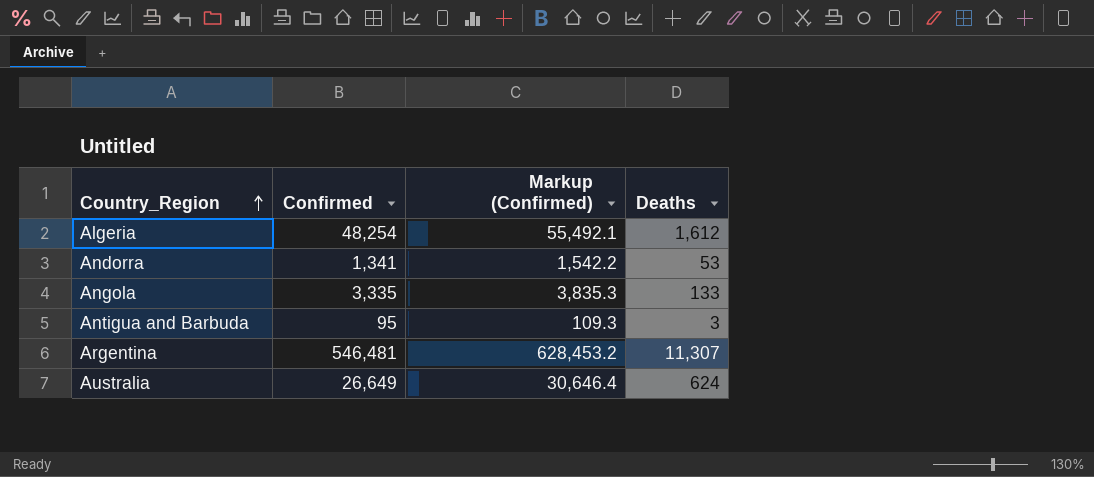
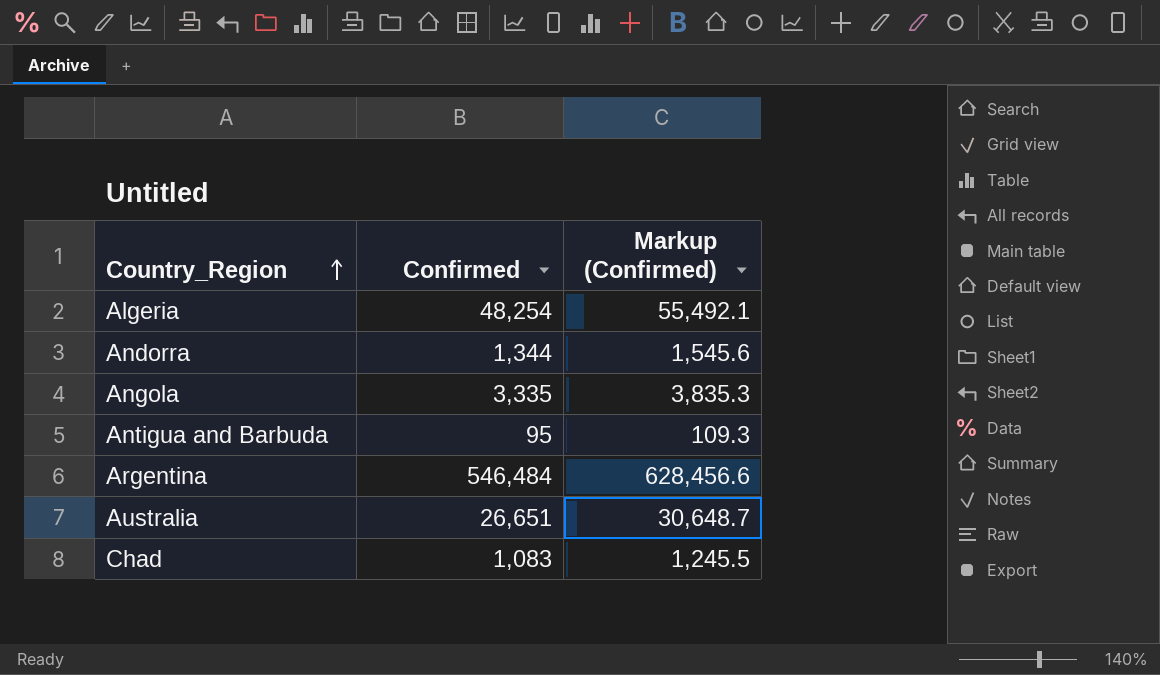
column Deaths | position: 4 -> none
Andorra | Confirmed: 1,341 -> 1,344
Andorra | Markup (Confirmed): 1,542.2 -> 1,545.6
Argentina | Confirmed: 546,481 -> 546,484
Argentina | Markup (Confirmed): 628,453.2 -> 628,456.6
Australia | Confirmed: 26,649 -> 26,651
Australia | Markup (Confirmed): 30,646.4 -> 30,648.7
row Chad: none -> 1,083 | 1,245.5

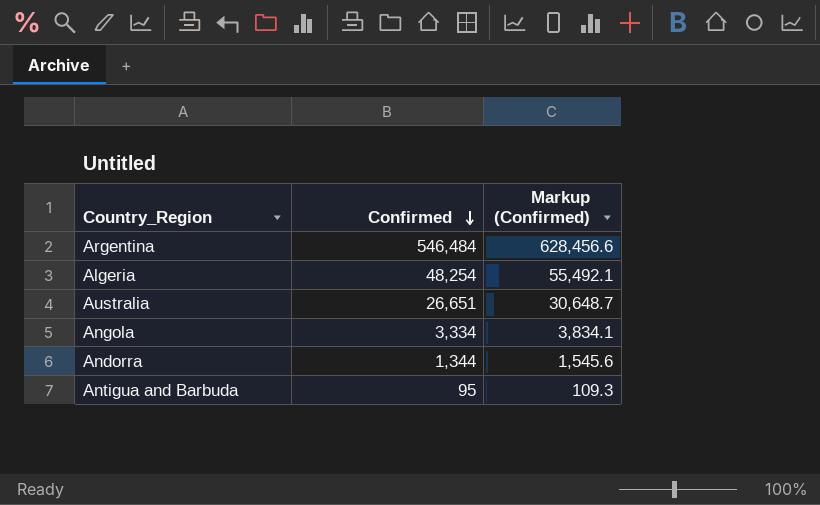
row order: Country_Region ascending -> Confirmed descending
row Chad: 1,083 | 1,245.5 -> none
Angola | Confirmed: 3,335 -> 3,334
Angola | Markup (Confirmed): 3,835.3 -> 3,834.1

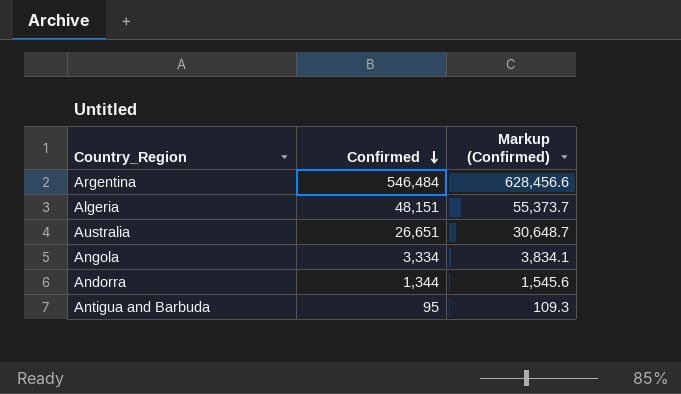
Algeria | Confirmed: 48,254 -> 48,151
Algeria | Markup (Confirmed): 55,492.1 -> 55,373.7

